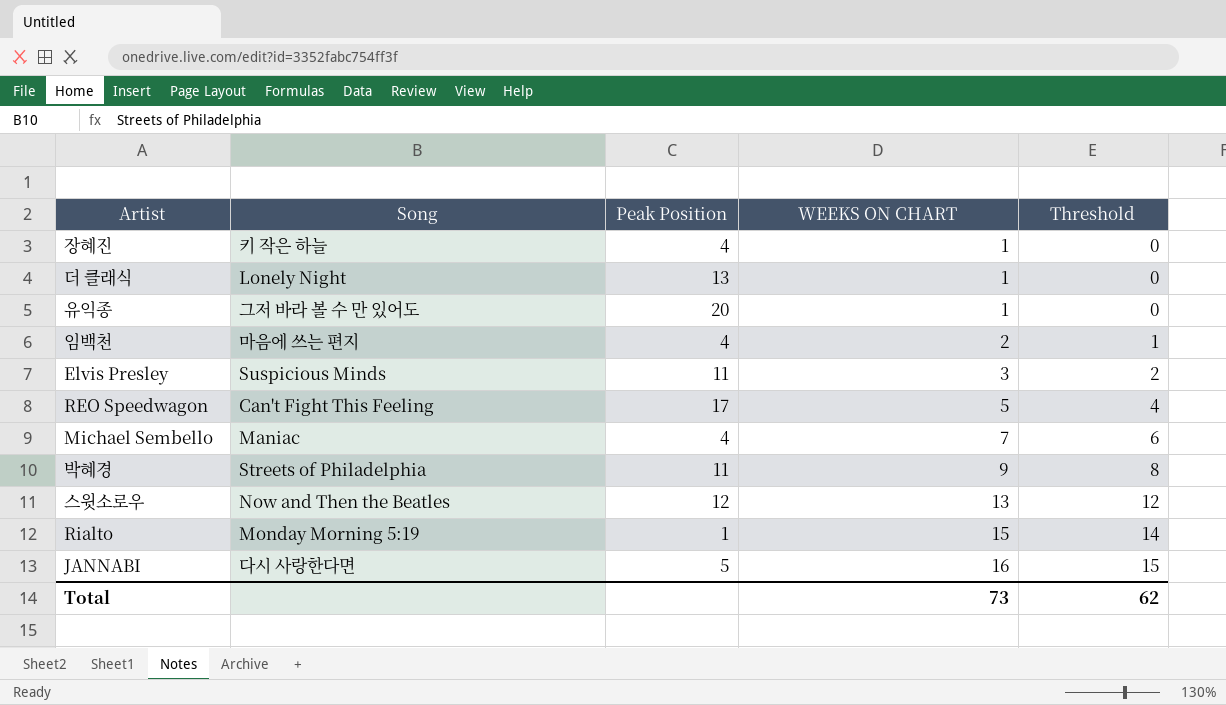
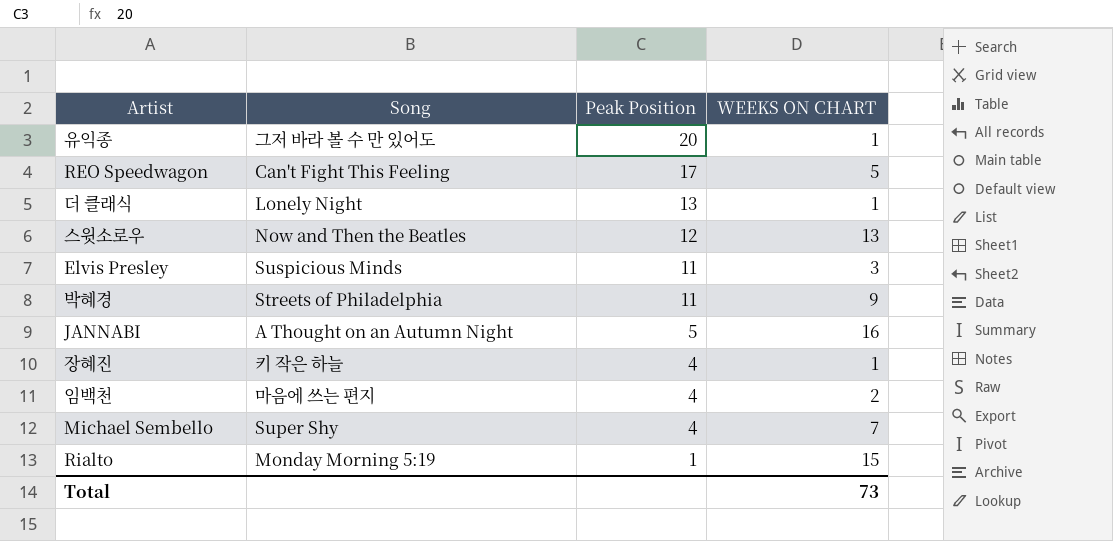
row order: WEEKS ON CHART ascending -> Peak Position descending
column Threshold | formula: [WEEKS ON CHART] - 1 -> none
JANNABI | Song: 다시 사랑한다면 -> A Thought on an Autumn Night
Michael Sembello | Song: Maniac -> Super Shy

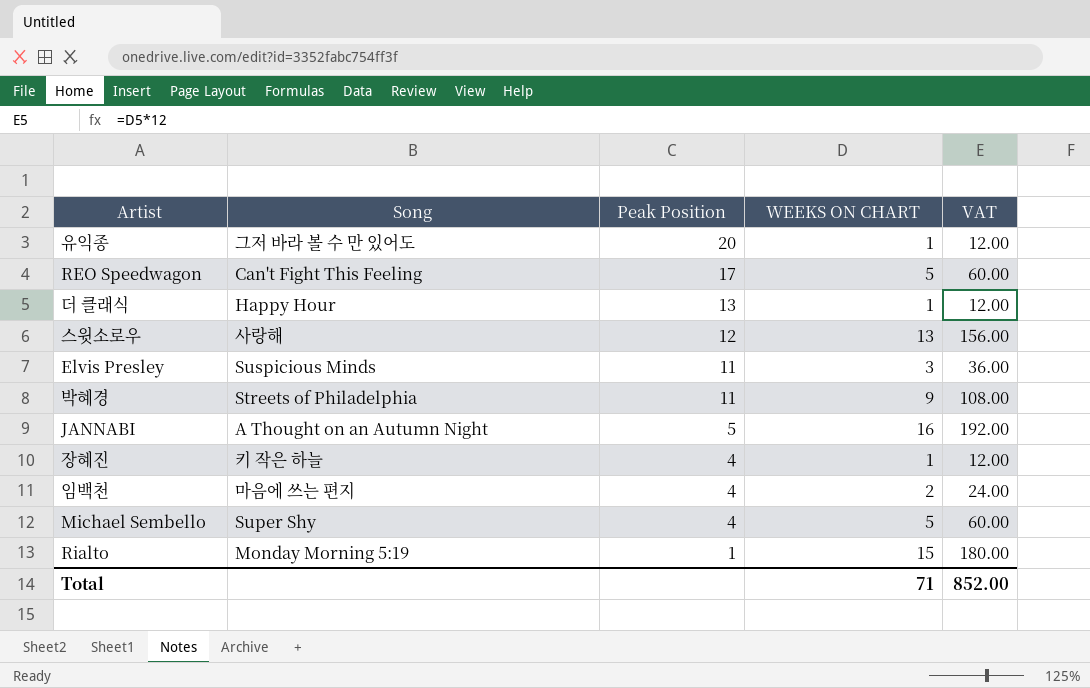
column VAT | formula: none -> [WEEKS ON CHART] * 12
더 클래식 | Song: Lonely Night -> Happy Hour
스윗소로우 | Song: Now and Then the Beatles -> 사랑해
Michael Sembello | WEEKS ON CHART: 7 -> 5
Total | WEEKS ON CHART: 73 -> 71

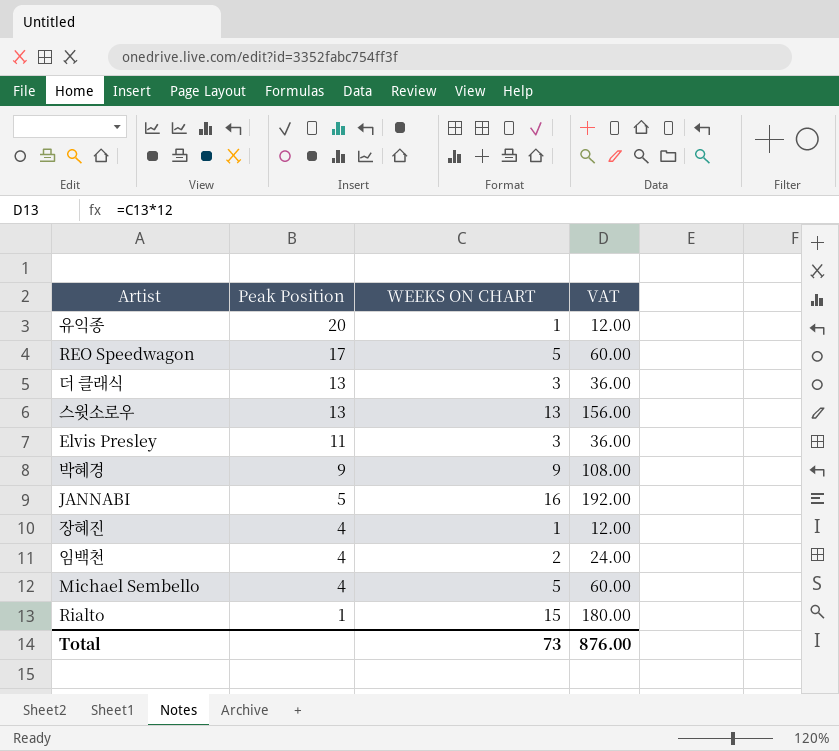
column Song | position: 2 -> none
더 클래식 | WEEKS ON CHART: 1 -> 3
더 클래식 | VAT: 12.00 -> 36.00
스윗소로우 | Peak Position: 12 -> 13
박혜경 | Peak Position: 11 -> 9
Total | WEEKS ON CHART: 71 -> 73
Total | VAT: 852.00 -> 876.00

